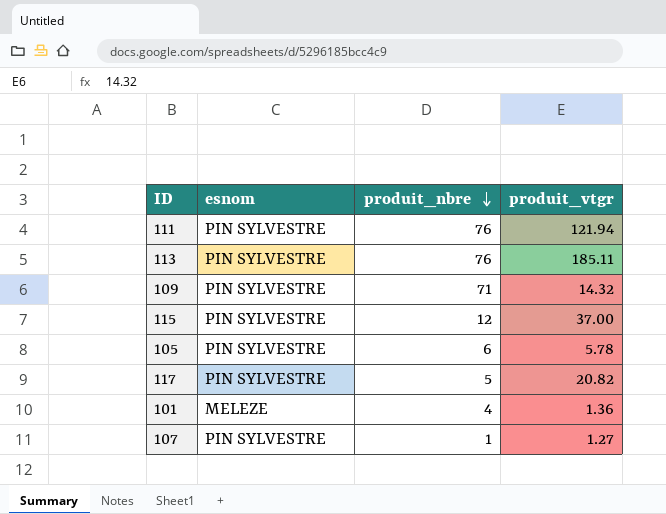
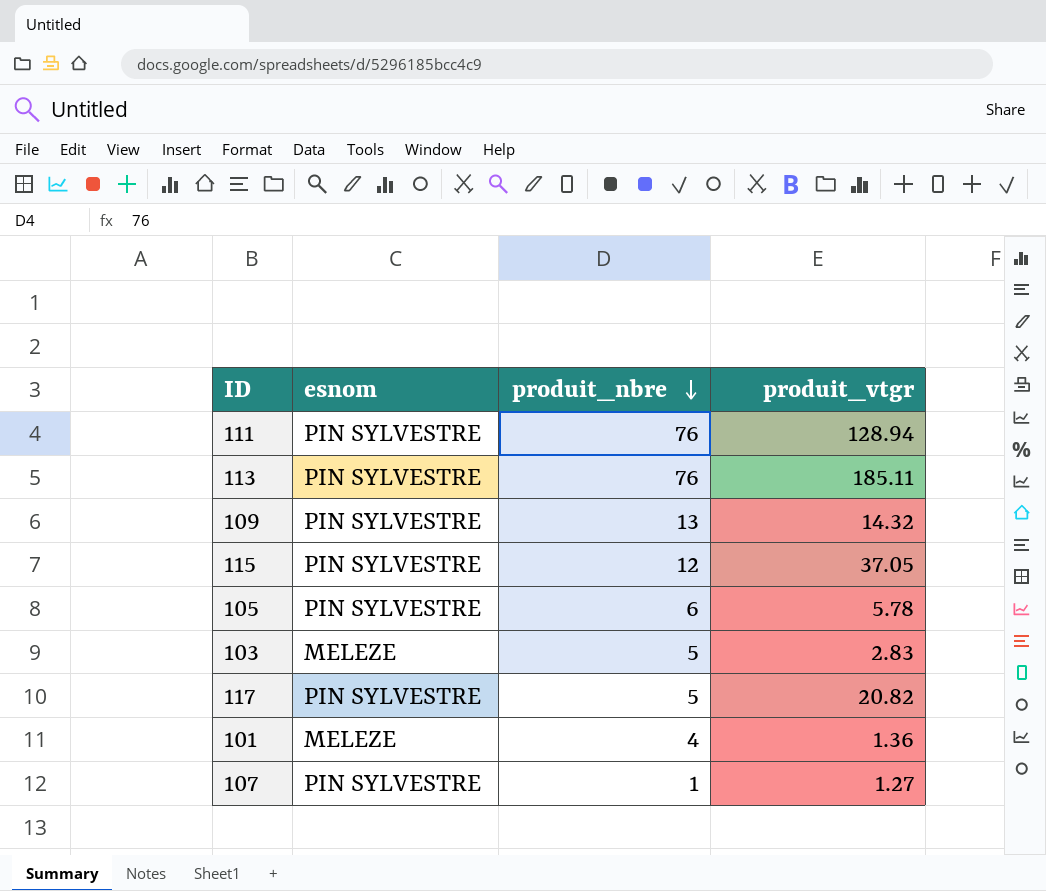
111 | produit_vtgr: 121.94 -> 128.94
109 | produit_nbre: 71 -> 13
115 | produit_vtgr: 37.00 -> 37.05
row 103: none -> MELEZE | 5 | 2.83

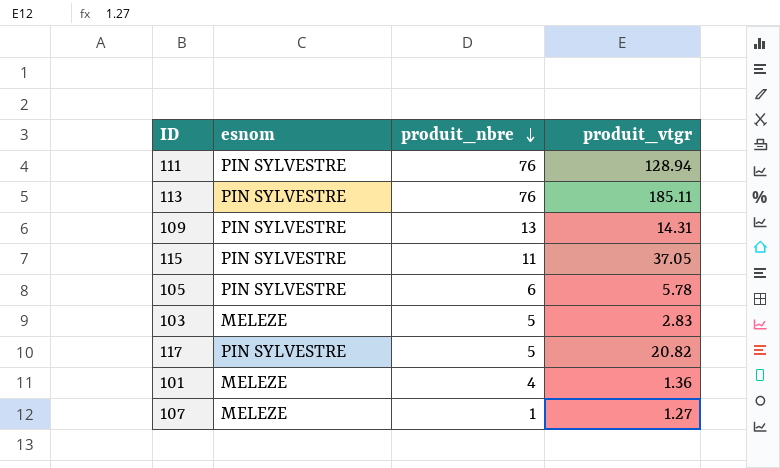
109 | produit_vtgr: 14.32 -> 14.31
115 | produit_nbre: 12 -> 11
107 | esnom: PIN SYLVESTRE -> MELEZE

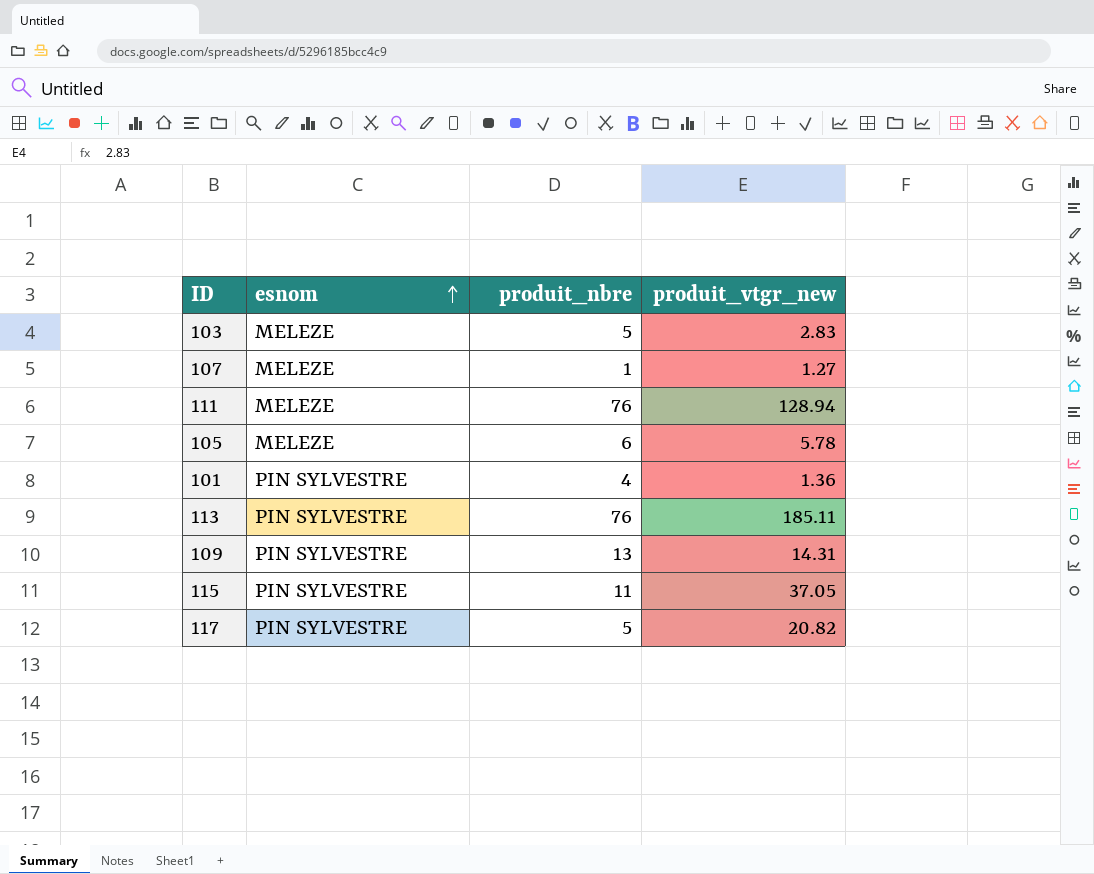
row order: produit_nbre descending -> esnom ascending
column name: produit_vtgr -> produit_vtgr_new
111 | esnom: PIN SYLVESTRE -> MELEZE
105 | esnom: PIN SYLVESTRE -> MELEZE
101 | esnom: MELEZE -> PIN SYLVESTRE

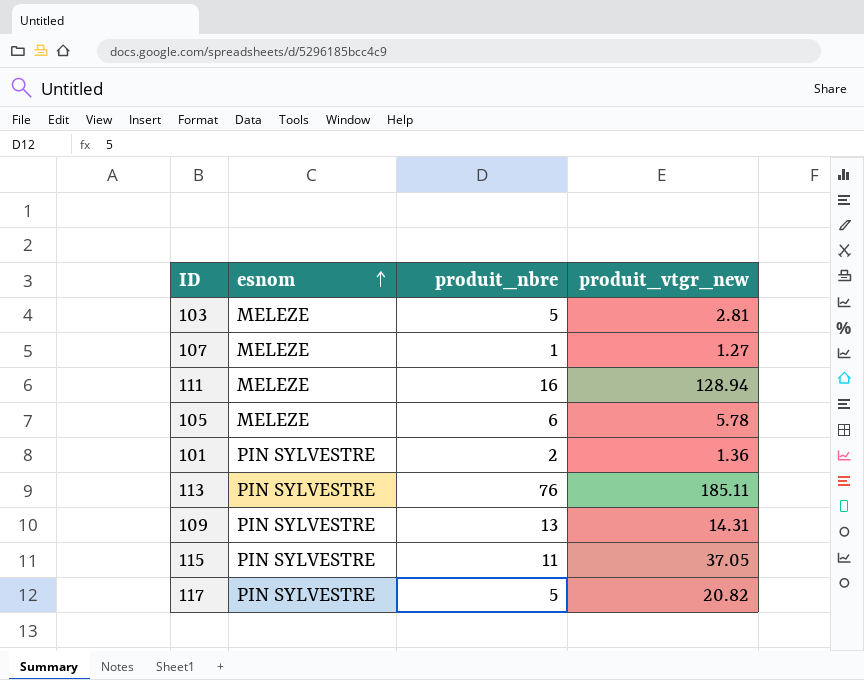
103 | produit_vtgr_new: 2.83 -> 2.81
111 | produit_nbre: 76 -> 16
101 | produit_nbre: 4 -> 2

